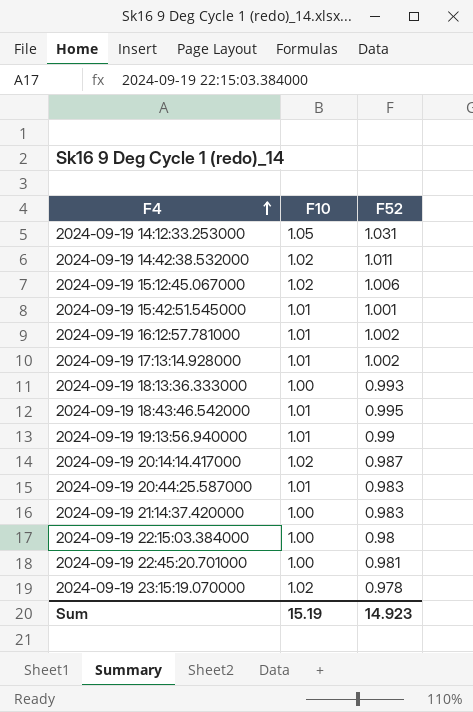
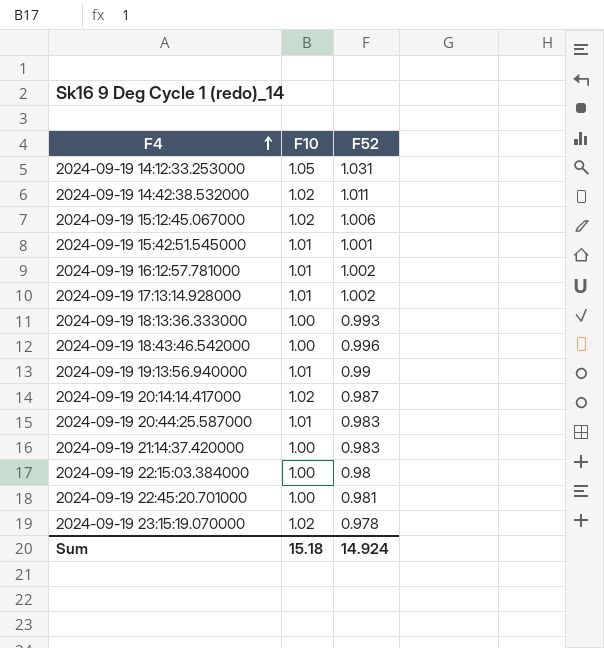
2024-09-19 18:43:46.542000 | F10: 1.01 -> 1.00
2024-09-19 18:43:46.542000 | F52: 0.995 -> 0.996
Sum | F10: 15.19 -> 15.18
Sum | F52: 14.923 -> 14.924

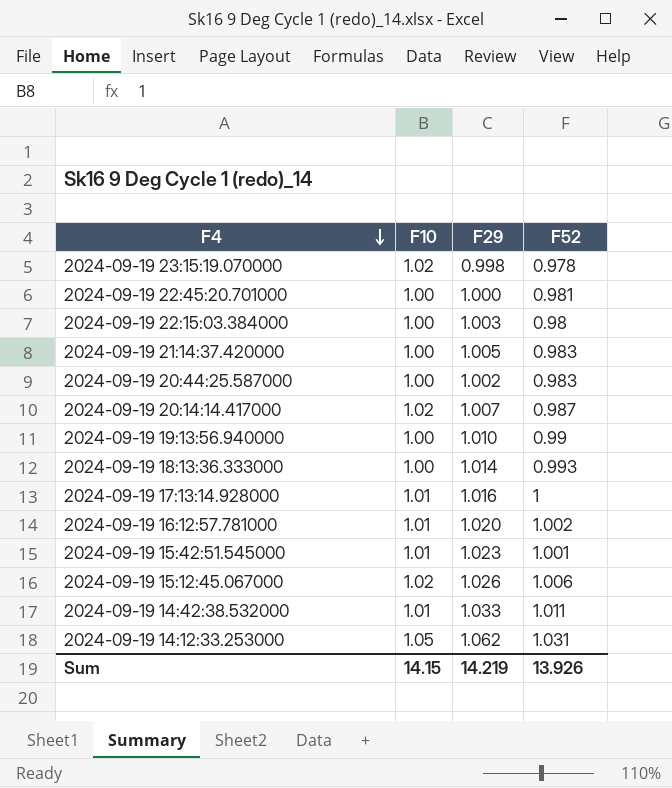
row order: F4 ascending -> F4 descending
column F29 | position: none -> 3
row 2024-09-19 18:43:46.542000: 1.00 | 0.996 -> none
2024-09-19 20:44:25.587000 | F10: 1.01 -> 1.00
2024-09-19 19:13:56.940000 | F10: 1.01 -> 1.00
2024-09-19 17:13:14.928000 | F52: 1.002 -> 1
2024-09-19 14:42:38.532000 | F10: 1.02 -> 1.01
Sum | F10: 15.18 -> 14.15
Sum | F52: 14.924 -> 13.926

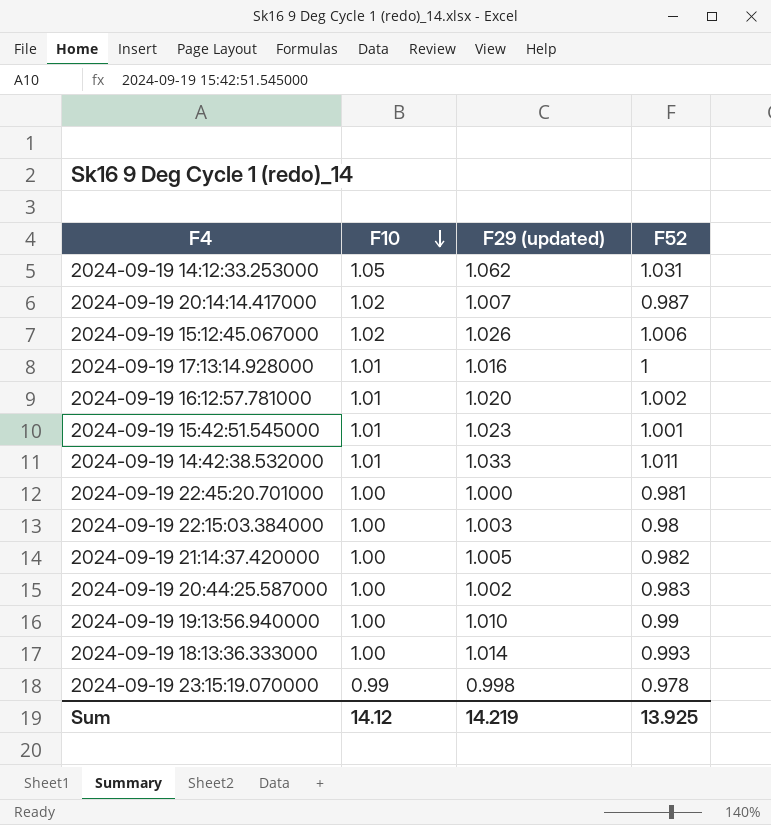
row order: F4 descending -> F10 descending
column name: F29 -> F29 (updated)
2024-09-19 21:14:37.420000 | F52: 0.983 -> 0.982
2024-09-19 23:15:19.070000 | F10: 1.02 -> 0.99
Sum | F10: 14.15 -> 14.12
Sum | F52: 13.926 -> 13.925

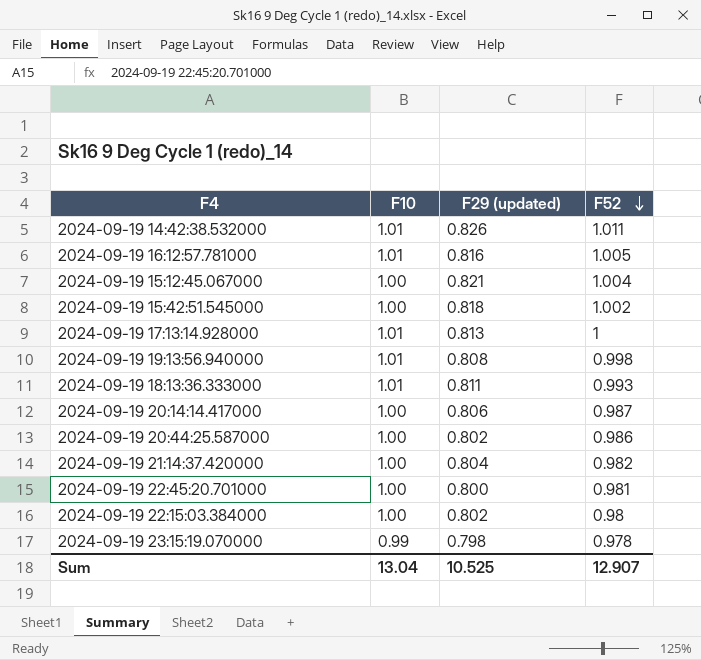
row order: F10 descending -> F52 descending
row 2024-09-19 14:12:33.253000: 1.05 | 1.062 | 1.031 -> none
2024-09-19 14:42:38.532000 | F29 (updated): 1.033 -> 0.826
2024-09-19 16:12:57.781000 | F29 (updated): 1.020 -> 0.816
2024-09-19 16:12:57.781000 | F52: 1.002 -> 1.005
2024-09-19 15:12:45.067000 | F10: 1.02 -> 1.00
2024-09-19 15:12:45.067000 | F29 (updated): 1.026 -> 0.821
2024-09-19 15:12:45.067000 | F52: 1.006 -> 1.004
2024-09-19 15:42:51.545000 | F10: 1.01 -> 1.00
2024-09-19 15:42:51.545000 | F29 (updated): 1.023 -> 0.818
2024-09-19 15:42:51.545000 | F52: 1.001 -> 1.002
2024-09-19 17:13:14.928000 | F29 (updated): 1.016 -> 0.813
2024-09-19 19:13:56.940000 | F10: 1.00 -> 1.01
2024-09-19 19:13:56.940000 | F29 (updated): 1.010 -> 0.808
2024-09-19 19:13:56.940000 | F52: 0.99 -> 0.998
2024-09-19 18:13:36.333000 | F10: 1.00 -> 1.01
2024-09-19 18:13:36.333000 | F29 (updated): 1.014 -> 0.811
2024-09-19 20:14:14.417000 | F10: 1.02 -> 1.00
2024-09-19 20:14:14.417000 | F29 (updated): 1.007 -> 0.806
2024-09-19 20:44:25.587000 | F29 (updated): 1.002 -> 0.802
2024-09-19 20:44:25.587000 | F52: 0.983 -> 0.986
2024-09-19 21:14:37.420000 | F29 (updated): 1.005 -> 0.804
2024-09-19 22:45:20.701000 | F29 (updated): 1.000 -> 0.800
2024-09-19 22:15:03.384000 | F29 (updated): 1.003 -> 0.802
2024-09-19 23:15:19.070000 | F29 (updated): 0.998 -> 0.798
Sum | F10: 14.12 -> 13.04
Sum | F29 (updated): 14.219 -> 10.525
Sum | F52: 13.925 -> 12.907

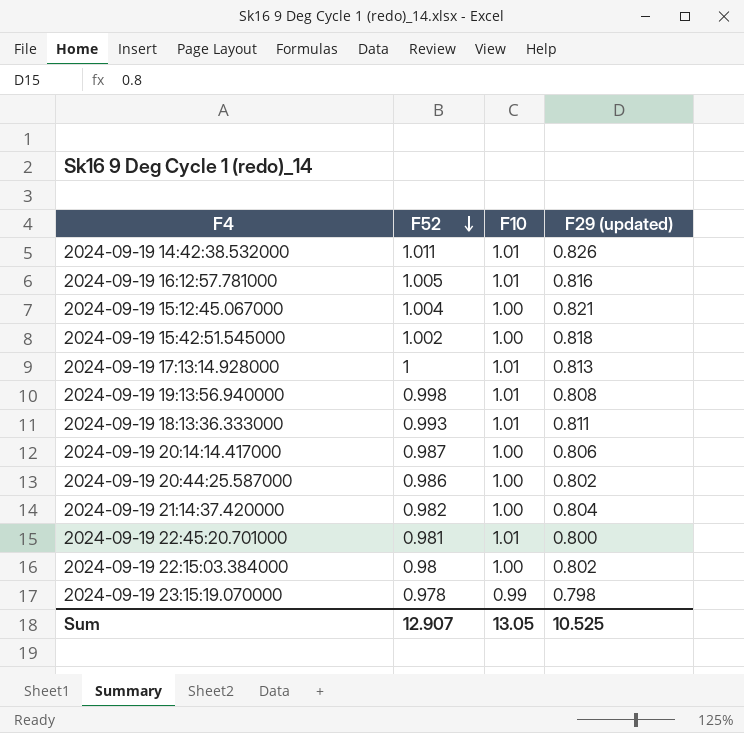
column F52 | position: 4 -> 2
2024-09-19 22:45:20.701000 | F10: 1.00 -> 1.01
Sum | F10: 13.04 -> 13.05

